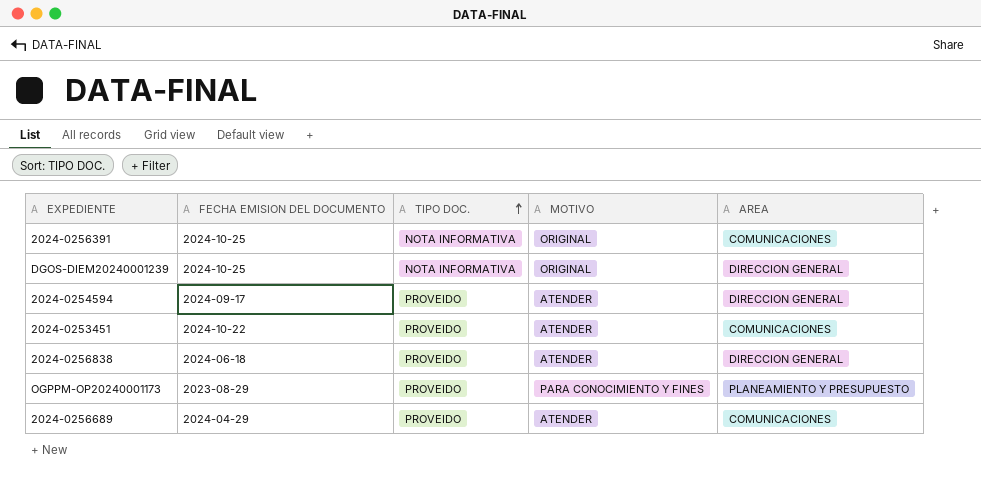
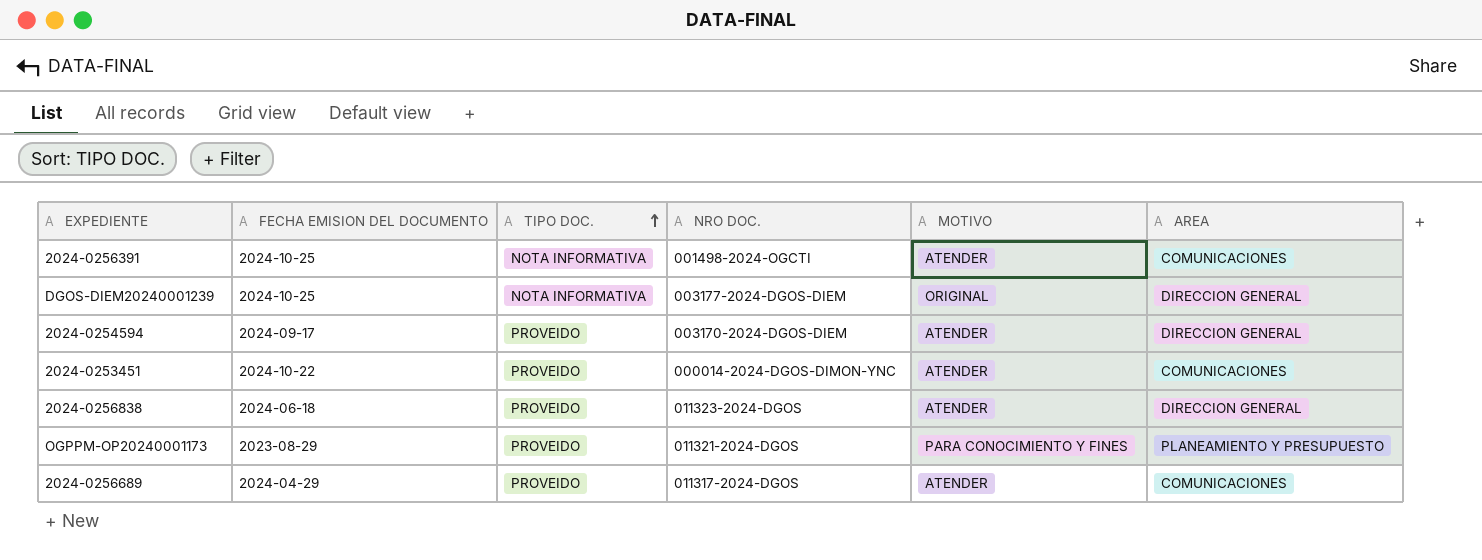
column NRO DOC. | position: none -> 4
2024-0256391 | MOTIVO: ORIGINAL -> ATENDER

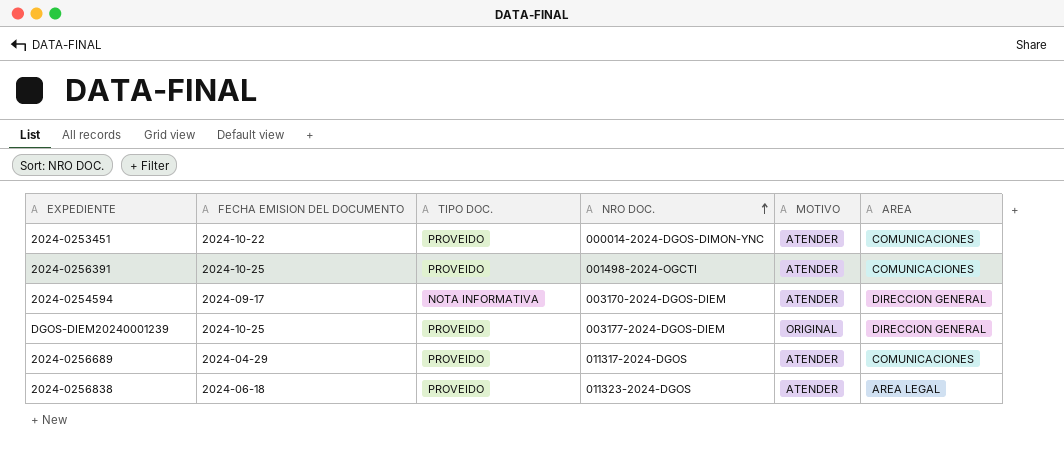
row order: TIPO DOC. ascending -> NRO DOC. ascending
row OGPPM-OP20240001173: 2023-08-29 | PROVEIDO | 011321-2024-DGOS | PARA CONOCIMIENTO Y FINES | PLANEAMIENTO Y PRESUPUESTO -> none
2024-0256391 | TIPO DOC.: NOTA INFORMATIVA -> PROVEIDO
2024-0254594 | TIPO DOC.: PROVEIDO -> NOTA INFORMATIVA
DGOS-DIEM20240001239 | TIPO DOC.: NOTA INFORMATIVA -> PROVEIDO
2024-0256838 | AREA: DIRECCION GENERAL -> AREA LEGAL

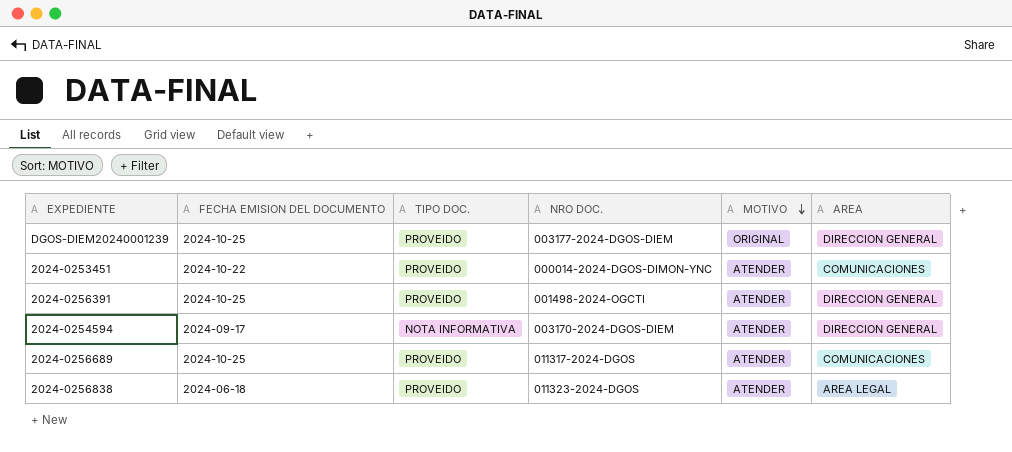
row order: NRO DOC. ascending -> MOTIVO descending
2024-0256391 | AREA: COMUNICACIONES -> DIRECCION GENERAL
2024-0256689 | FECHA EMISION DEL DOCUMENTO: 2024-04-29 -> 2024-10-25

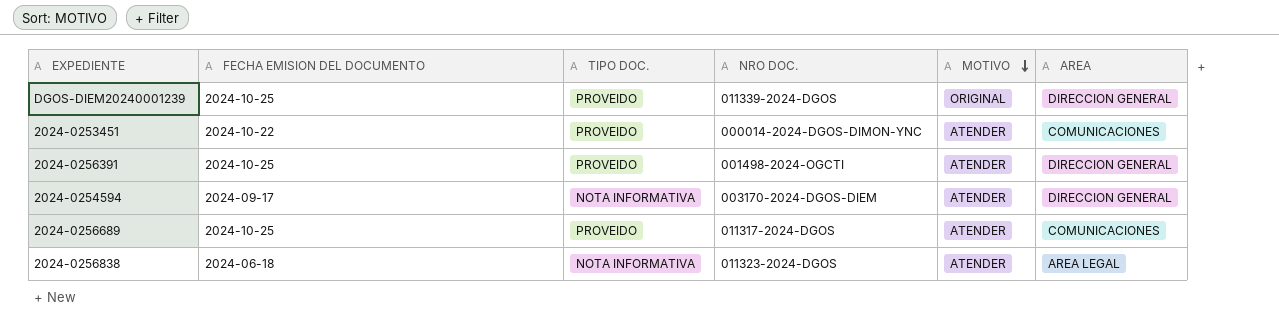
DGOS-DIEM20240001239 | NRO DOC.: 003177-2024-DGOS-DIEM -> 011339-2024-DGOS
2024-0256838 | TIPO DOC.: PROVEIDO -> NOTA INFORMATIVA

